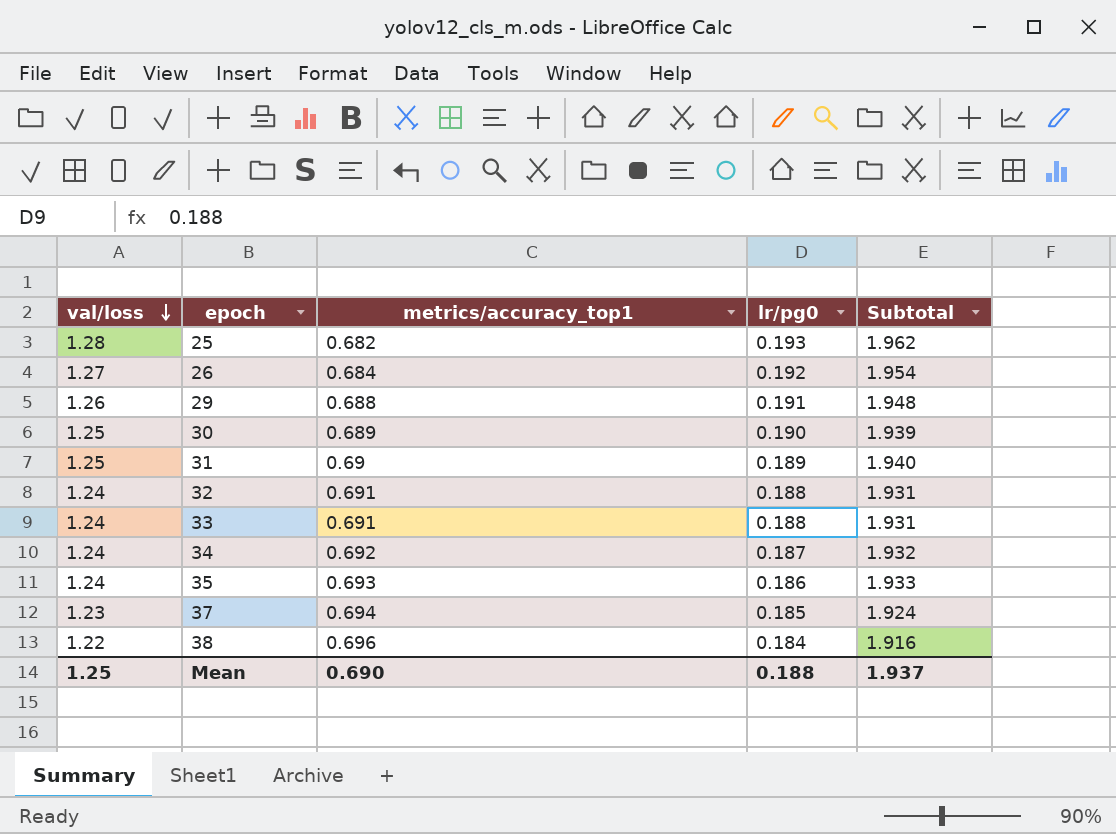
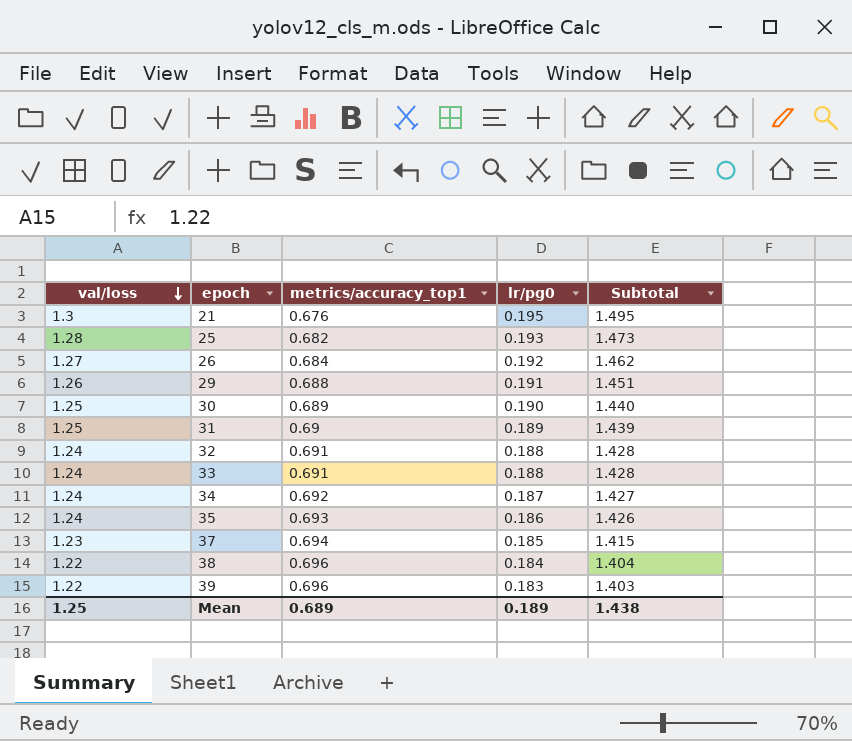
column Subtotal | formula: [val/loss] + [metrics/accuracy_top1] -> [val/loss] + [lr/pg0]
row 21: none -> 1.3 | 0.676 | 0.195 | 1.495
row 39: none -> 1.22 | 0.696 | 0.183 | 1.403
Mean | metrics/accuracy_top1: 0.690 -> 0.689
Mean | lr/pg0: 0.188 -> 0.189
Mean | Subtotal: 1.937 -> 1.438

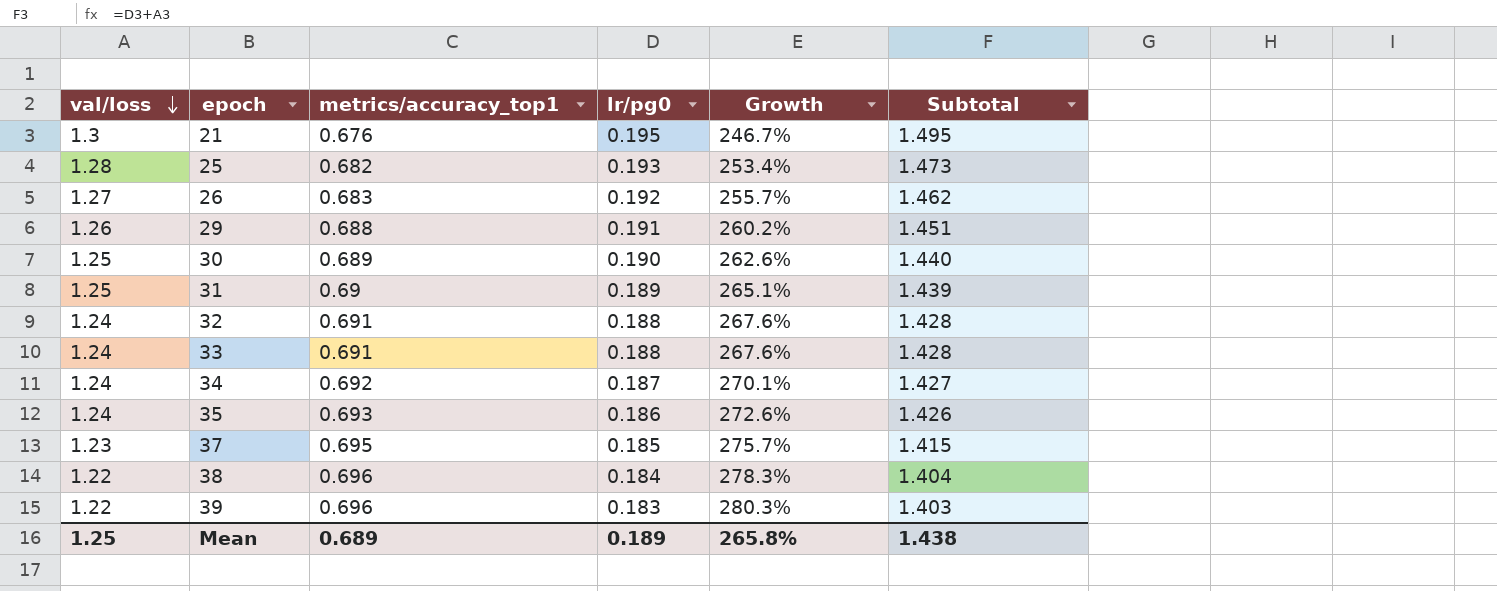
column Growth | formula: none -> ([metrics/accuracy_top1] - [lr/pg0]) / [lr/pg0]
26 | metrics/accuracy_top1: 0.684 -> 0.683
37 | metrics/accuracy_top1: 0.694 -> 0.695

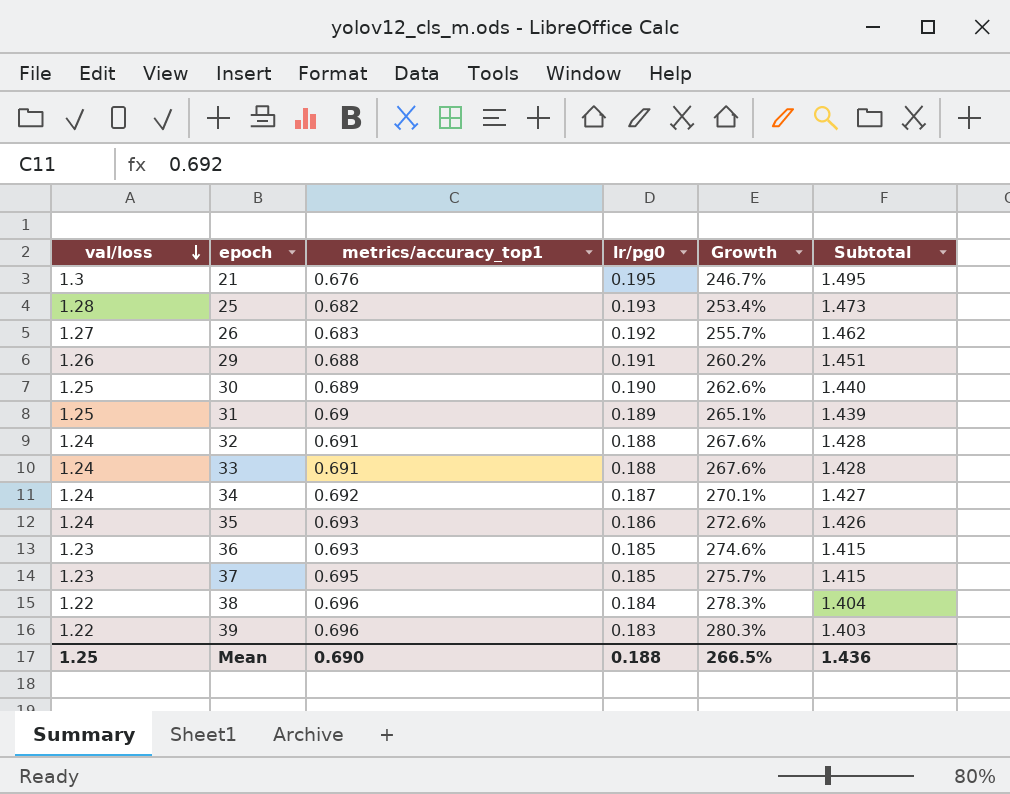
row 36: none -> 1.23 | 0.693 | 0.185 | 274.6% | 1.415
Mean | metrics/accuracy_top1: 0.689 -> 0.690
Mean | lr/pg0: 0.189 -> 0.188
Mean | Growth: 265.8% -> 266.5%
Mean | Subtotal: 1.438 -> 1.436

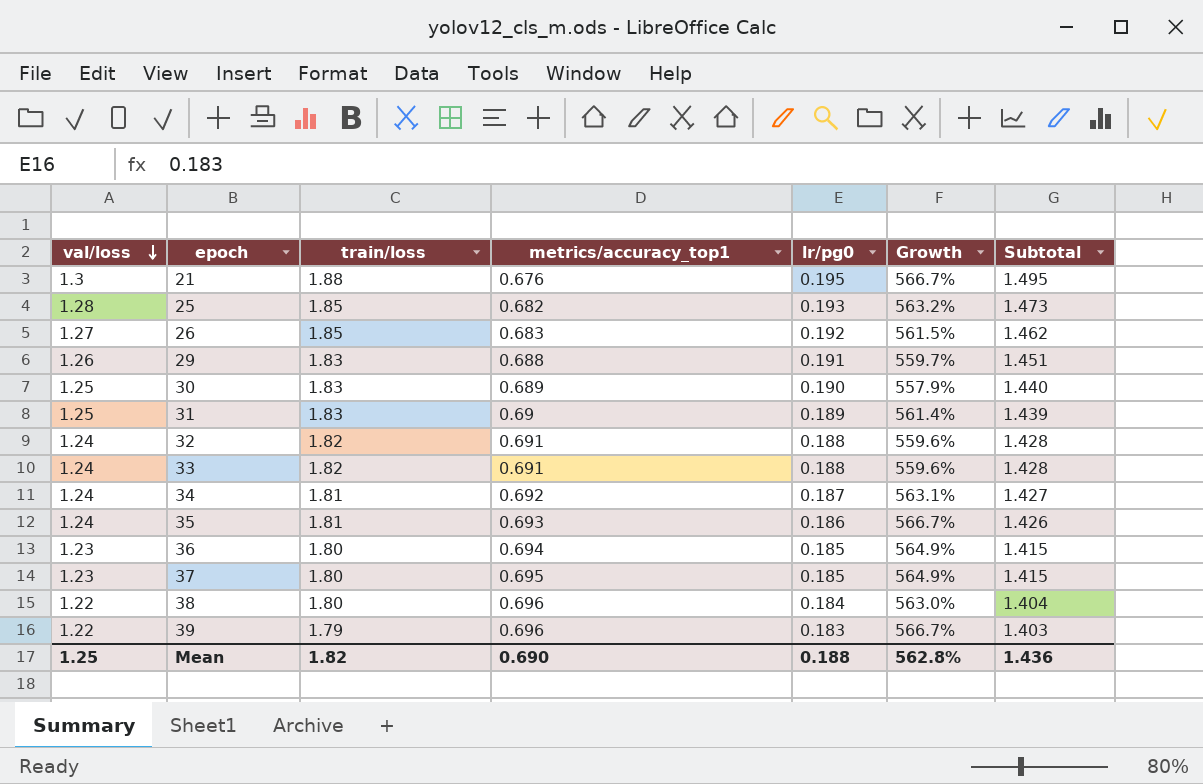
column train/loss | position: none -> 3
column Growth | formula: ([metrics/accuracy_top1] - [lr/pg0]) / [lr/pg0] -> ([val/loss] - [lr/pg0]) / [lr/pg0]
36 | metrics/accuracy_top1: 0.693 -> 0.694
Mean | Growth: 266.5% -> 562.8%

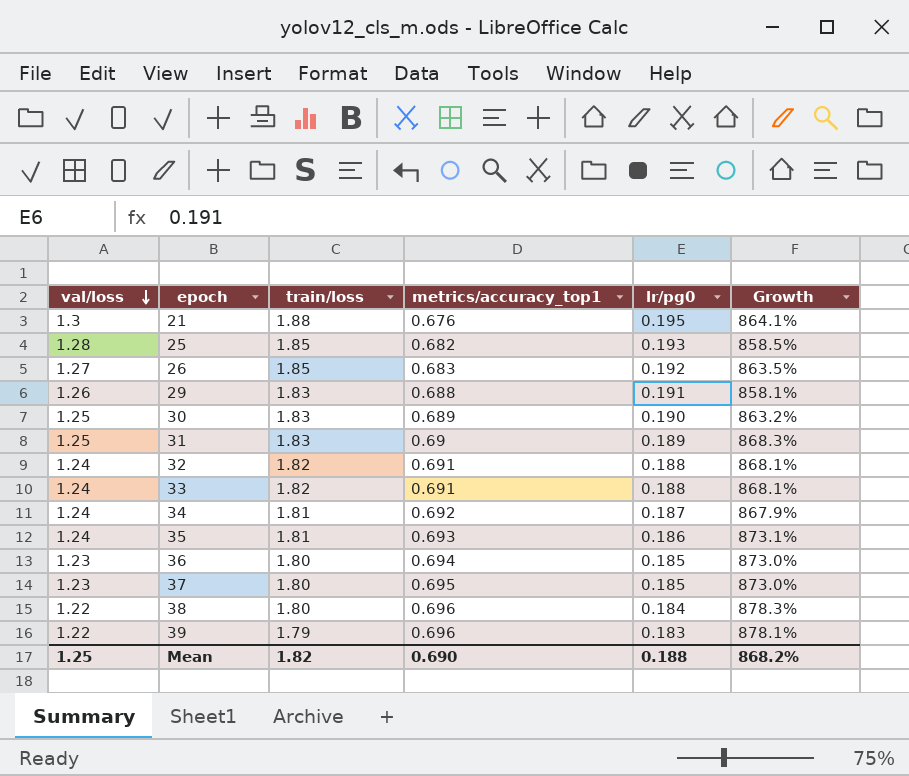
column Subtotal | formula: [val/loss] + [lr/pg0] -> none
column Growth | formula: ([val/loss] - [lr/pg0]) / [lr/pg0] -> ([train/loss] - [lr/pg0]) / [lr/pg0]
Mean | Growth: 562.8% -> 868.2%

